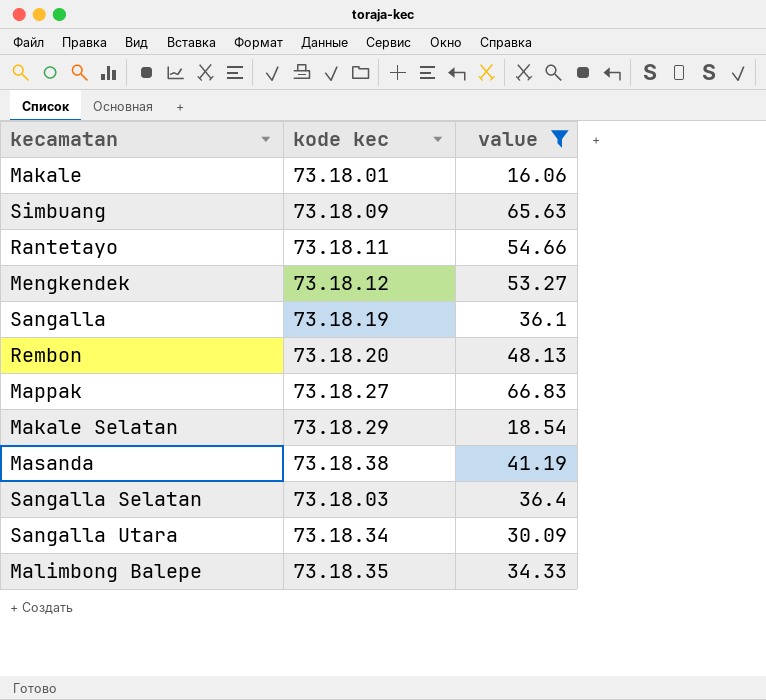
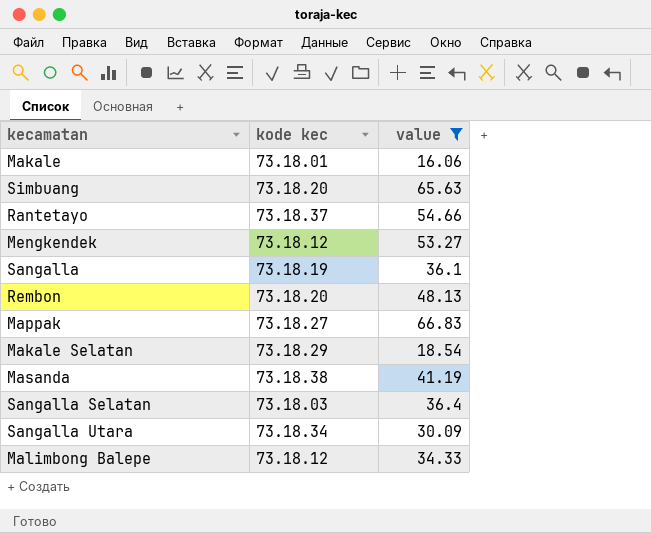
Simbuang | kode kec: 73.18.09 -> 73.18.20
Rantetayo | kode kec: 73.18.11 -> 73.18.37
Malimbong Balepe | kode kec: 73.18.35 -> 73.18.12

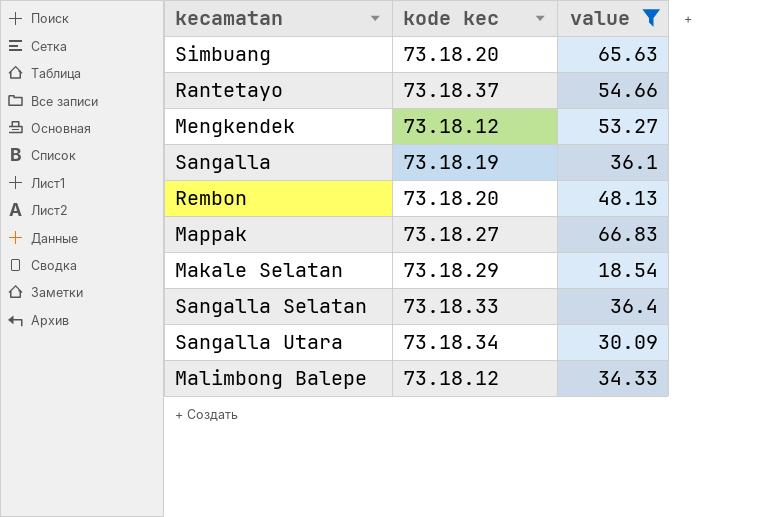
row Makale: 73.18.01 | 16.06 -> none
row Masanda: 73.18.38 | 41.19 -> none
Sangalla Selatan | kode kec: 73.18.03 -> 73.18.33

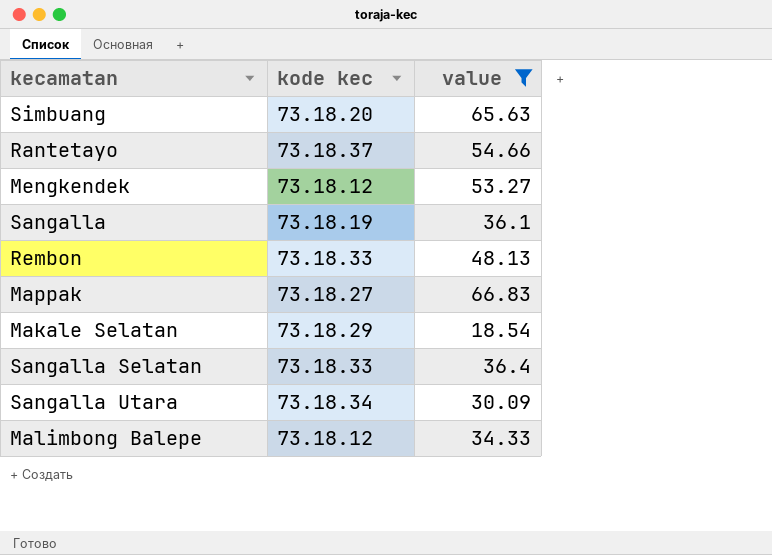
Rembon | kode kec: 73.18.20 -> 73.18.33

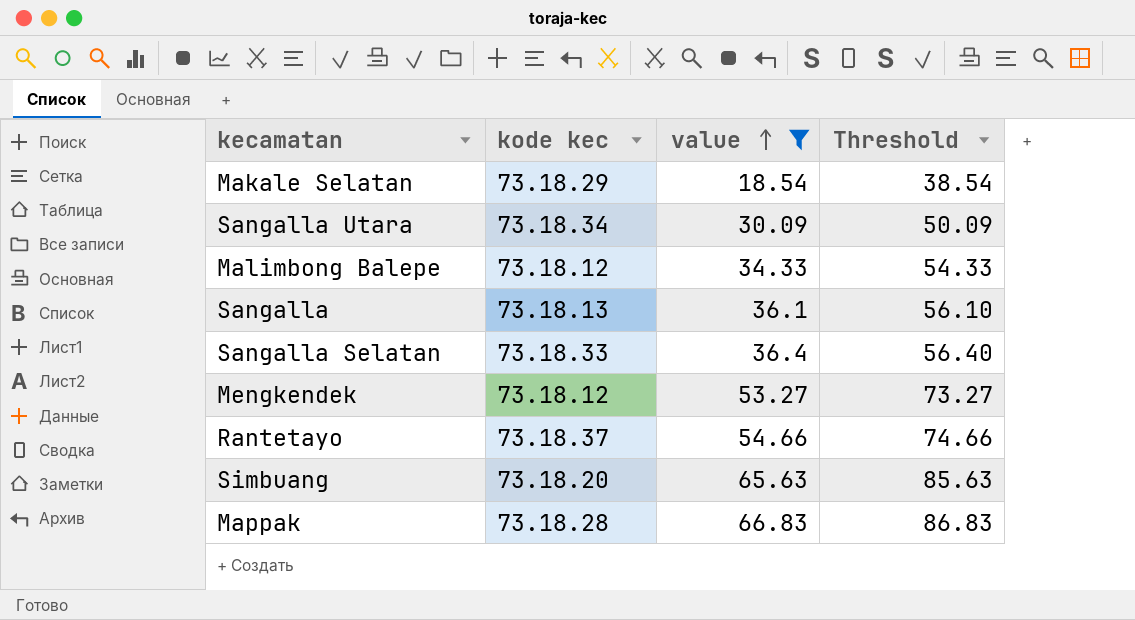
row order: none -> value ascending
column Threshold | formula: none -> [value] + 20
row Rembon: 73.18.33 | 48.13 -> none
Sangalla | kode kec: 73.18.19 -> 73.18.13
Mappak | kode kec: 73.18.27 -> 73.18.28

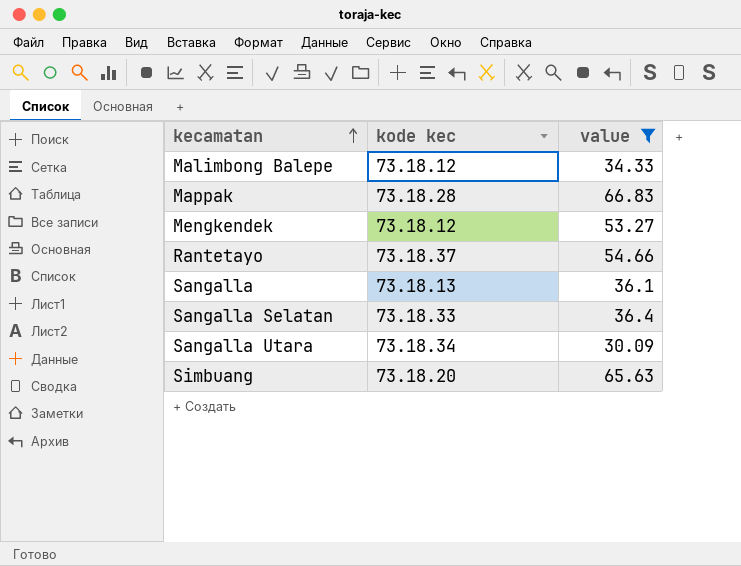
row order: value ascending -> kecamatan ascending
column Threshold | formula: [value] + 20 -> none
row Makale Selatan: 73.18.29 | 18.54 | 38.54 -> none

